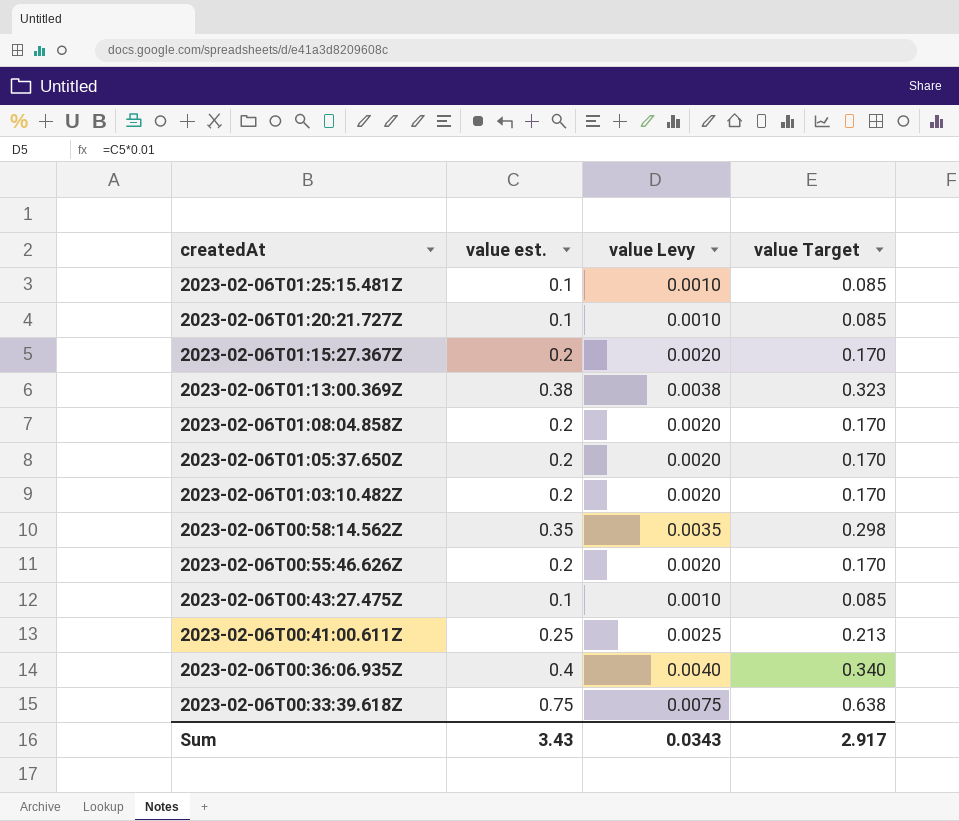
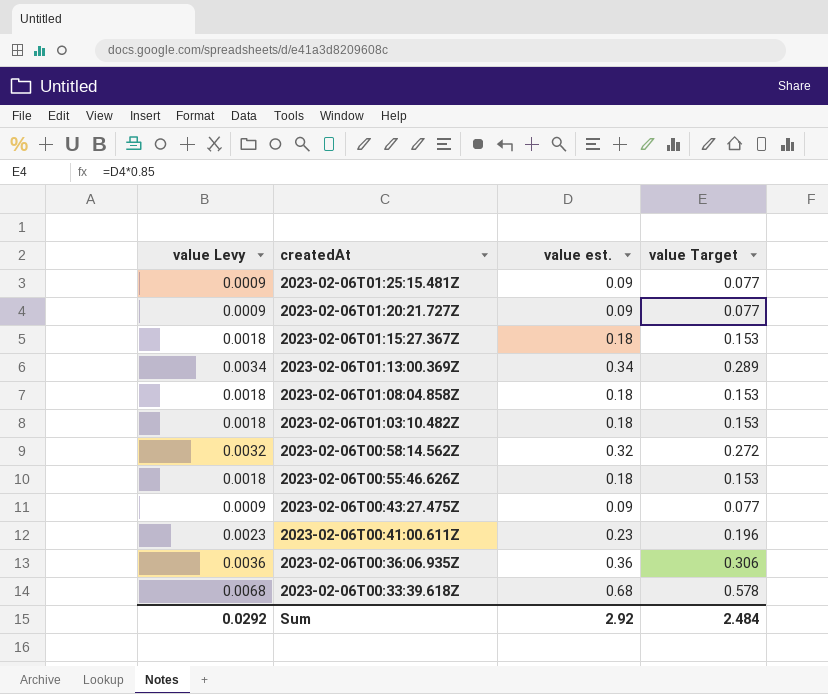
column value Levy | position: 3 -> 1
row 2023-02-06T01:05:37.650Z: 0.2 | 0.0020 | 0.170 -> none
2023-02-06T01:25:15.481Z | value Levy: 0.0010 -> 0.0009
2023-02-06T01:25:15.481Z | value est.: 0.1 -> 0.09
2023-02-06T01:25:15.481Z | value Target: 0.085 -> 0.077
2023-02-06T01:20:21.727Z | value Levy: 0.0010 -> 0.0009
2023-02-06T01:20:21.727Z | value est.: 0.1 -> 0.09
2023-02-06T01:20:21.727Z | value Target: 0.085 -> 0.077
2023-02-06T01:15:27.367Z | value Levy: 0.0020 -> 0.0018
2023-02-06T01:15:27.367Z | value est.: 0.2 -> 0.18
2023-02-06T01:15:27.367Z | value Target: 0.170 -> 0.153
2023-02-06T01:13:00.369Z | value Levy: 0.0038 -> 0.0034
2023-02-06T01:13:00.369Z | value est.: 0.38 -> 0.34
2023-02-06T01:13:00.369Z | value Target: 0.323 -> 0.289
2023-02-06T01:08:04.858Z | value Levy: 0.0020 -> 0.0018
2023-02-06T01:08:04.858Z | value est.: 0.2 -> 0.18
2023-02-06T01:08:04.858Z | value Target: 0.170 -> 0.153
2023-02-06T01:03:10.482Z | value Levy: 0.0020 -> 0.0018
2023-02-06T01:03:10.482Z | value est.: 0.2 -> 0.18
2023-02-06T01:03:10.482Z | value Target: 0.170 -> 0.153
2023-02-06T00:58:14.562Z | value Levy: 0.0035 -> 0.0032
2023-02-06T00:58:14.562Z | value est.: 0.35 -> 0.32
2023-02-06T00:58:14.562Z | value Target: 0.298 -> 0.272
2023-02-06T00:55:46.626Z | value Levy: 0.0020 -> 0.0018
2023-02-06T00:55:46.626Z | value est.: 0.2 -> 0.18
2023-02-06T00:55:46.626Z | value Target: 0.170 -> 0.153
2023-02-06T00:43:27.475Z | value Levy: 0.0010 -> 0.0009
2023-02-06T00:43:27.475Z | value est.: 0.1 -> 0.09
2023-02-06T00:43:27.475Z | value Target: 0.085 -> 0.077
2023-02-06T00:41:00.611Z | value Levy: 0.0025 -> 0.0023
2023-02-06T00:41:00.611Z | value est.: 0.25 -> 0.23
2023-02-06T00:41:00.611Z | value Target: 0.213 -> 0.196
2023-02-06T00:36:06.935Z | value Levy: 0.0040 -> 0.0036
2023-02-06T00:36:06.935Z | value est.: 0.4 -> 0.36
2023-02-06T00:36:06.935Z | value Target: 0.340 -> 0.306
2023-02-06T00:33:39.618Z | value Levy: 0.0075 -> 0.0068
2023-02-06T00:33:39.618Z | value est.: 0.75 -> 0.68
2023-02-06T00:33:39.618Z | value Target: 0.638 -> 0.578
Sum | value Levy: 0.0343 -> 0.0292
Sum | value est.: 3.43 -> 2.92
Sum | value Target: 2.917 -> 2.484

